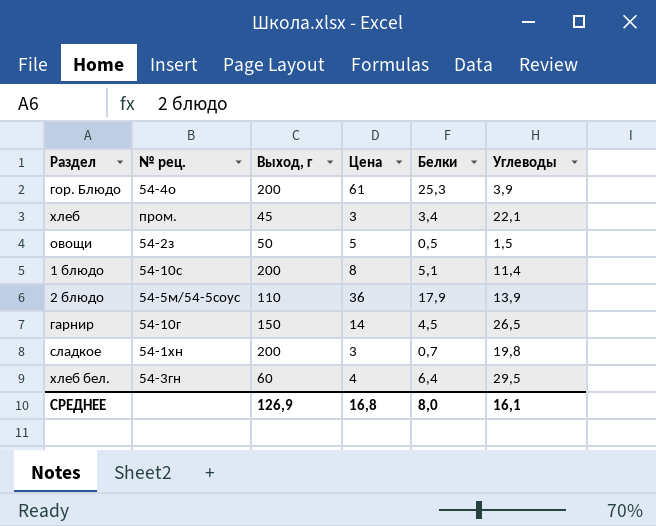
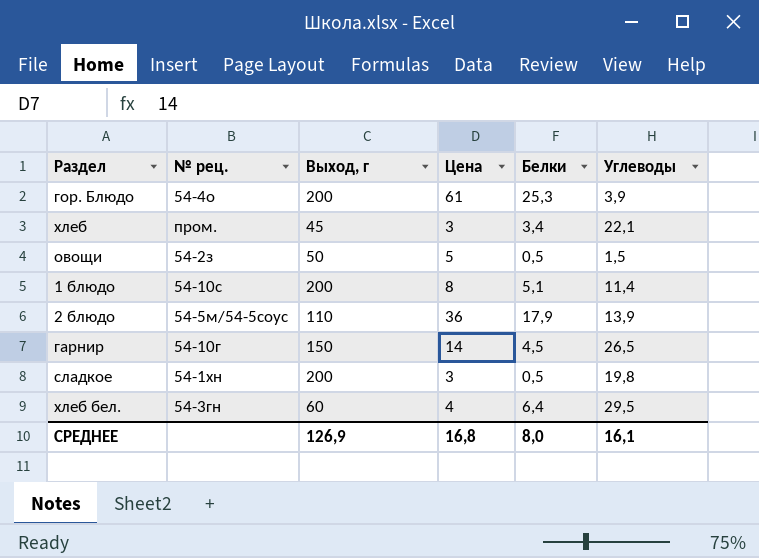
сладкое | Белки: 0,7 -> 0,5

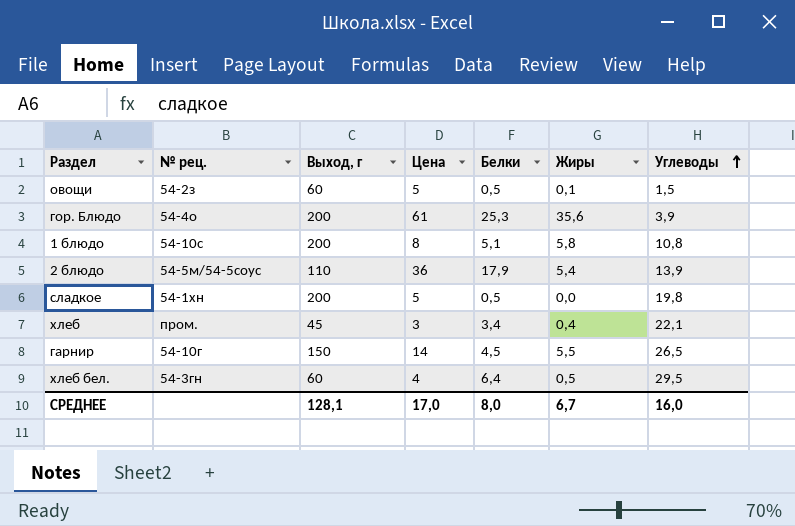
row order: none -> Углеводы ascending
column Жиры | position: none -> 6
овощи | Выход, г: 50 -> 60
1 блюдо | Углеводы: 11,4 -> 10,8
сладкое | Цена: 3 -> 5
СРЕДНЕЕ | Выход, г: 126,9 -> 128,1
СРЕДНЕЕ | Цена: 16,8 -> 17,0
СРЕДНЕЕ | Углеводы: 16,1 -> 16,0

